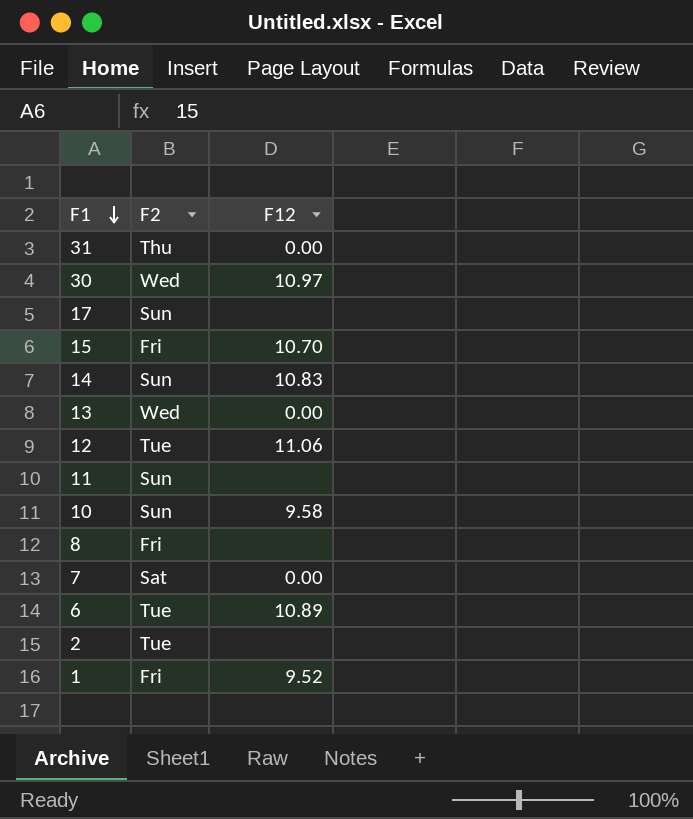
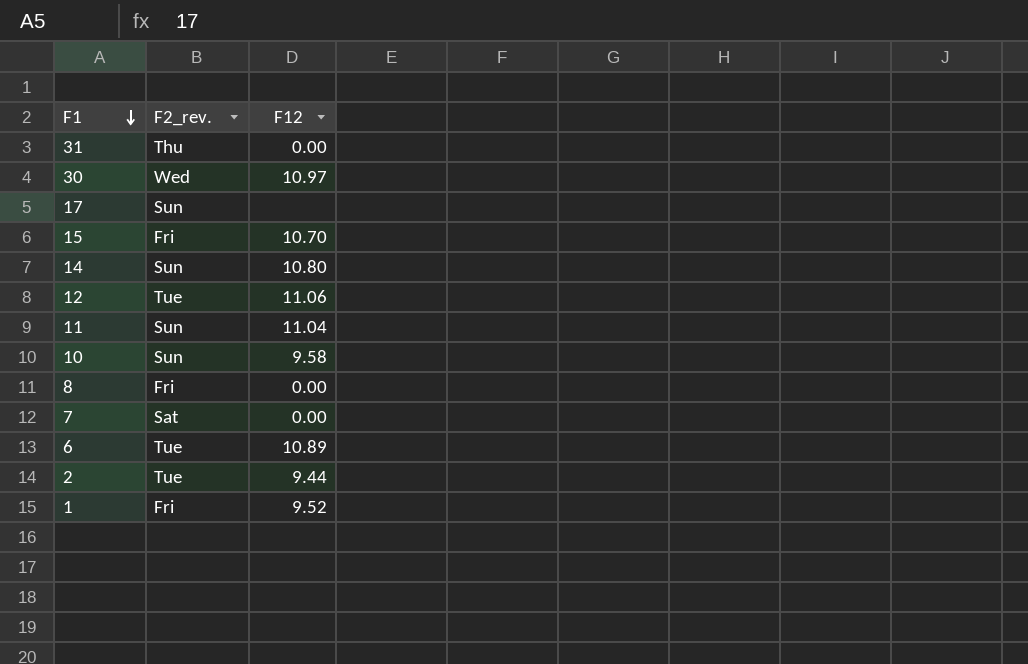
column name: F2 -> F2_rev.
row 13: Wed | 0.00 -> none
14 | F12: 10.83 -> 10.80
11 | F12: none -> 11.04
8 | F12: none -> 0.00
2 | F12: none -> 9.44

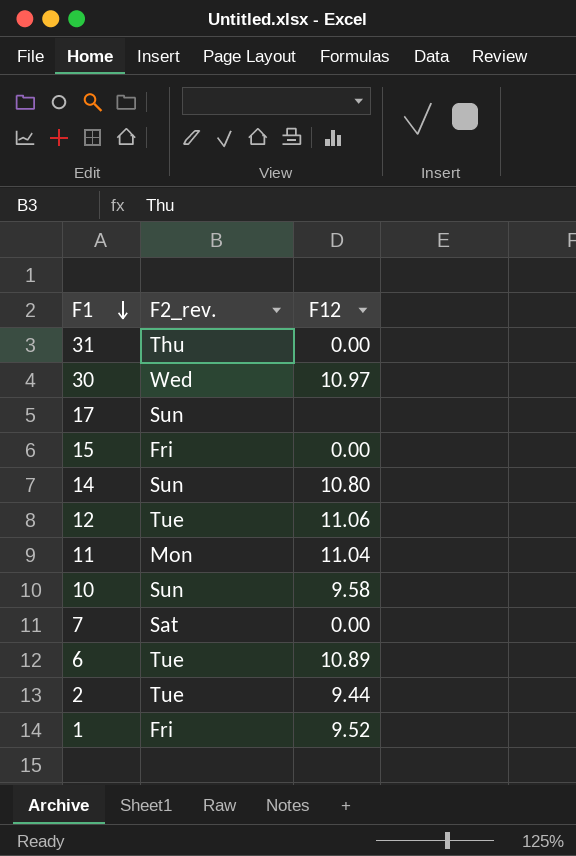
row 8: Fri | 0.00 -> none
15 | F12: 10.70 -> 0.00
11 | F2_rev.: Sun -> Mon

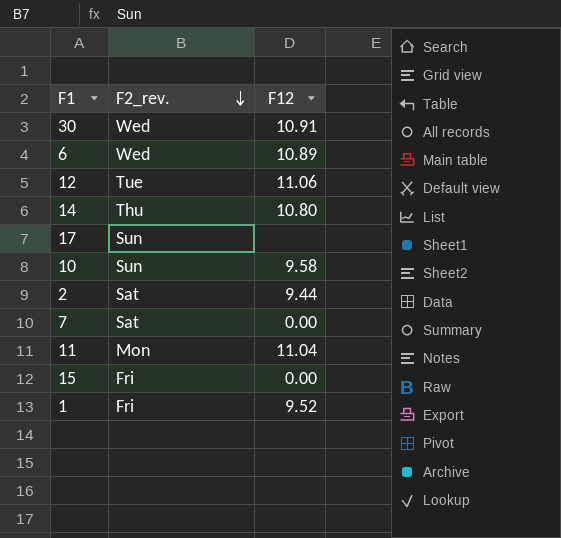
row order: F1 descending -> F2_rev. descending
row 31: Thu | 0.00 -> none
30 | F12: 10.97 -> 10.91
6 | F2_rev.: Tue -> Wed
14 | F2_rev.: Sun -> Thu
2 | F2_rev.: Tue -> Sat

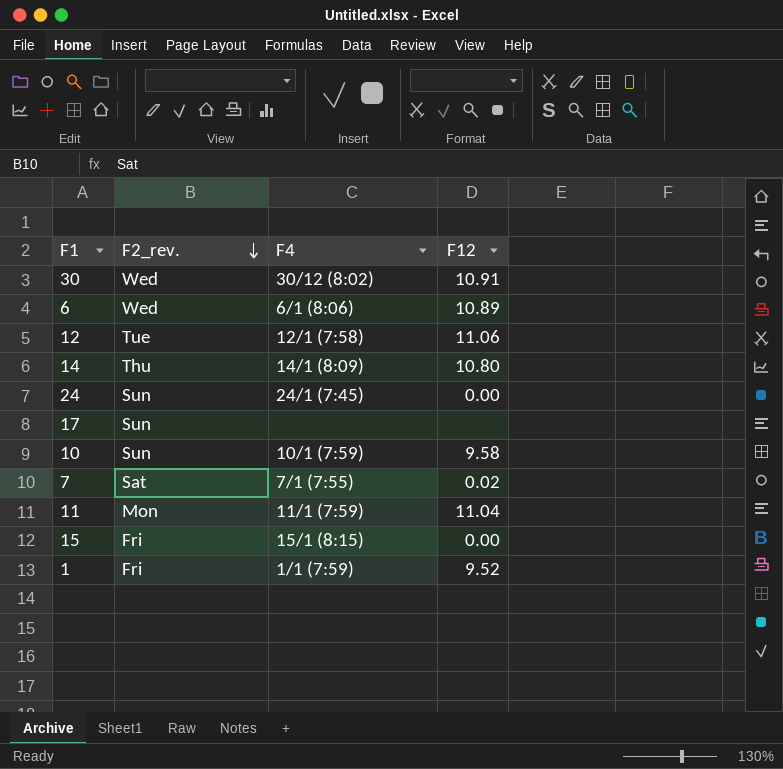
column F4 | position: none -> 3
row 2: Sat | 9.44 -> none
row 24: none -> Sun | 24/1 (7:45) | 0.00
7 | F12: 0.00 -> 0.02

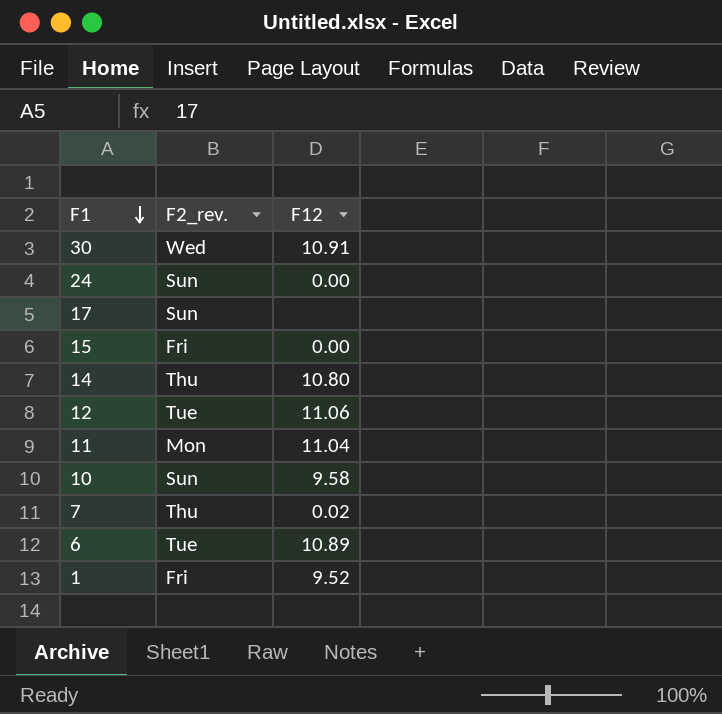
row order: F2_rev. descending -> F1 descending
column F4 | position: 3 -> none
7 | F2_rev.: Sat -> Thu
6 | F2_rev.: Wed -> Tue

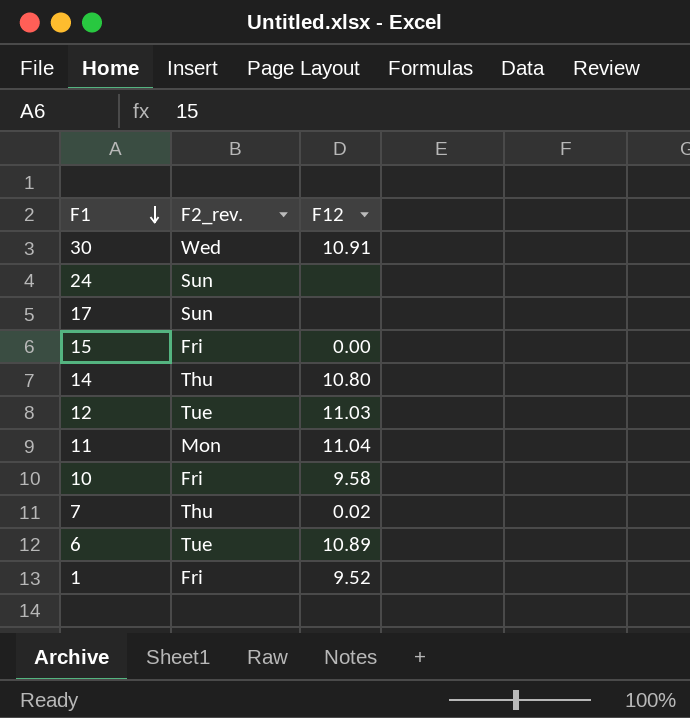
24 | F12: 0.00 -> none
12 | F12: 11.06 -> 11.03
10 | F2_rev.: Sun -> Fri

